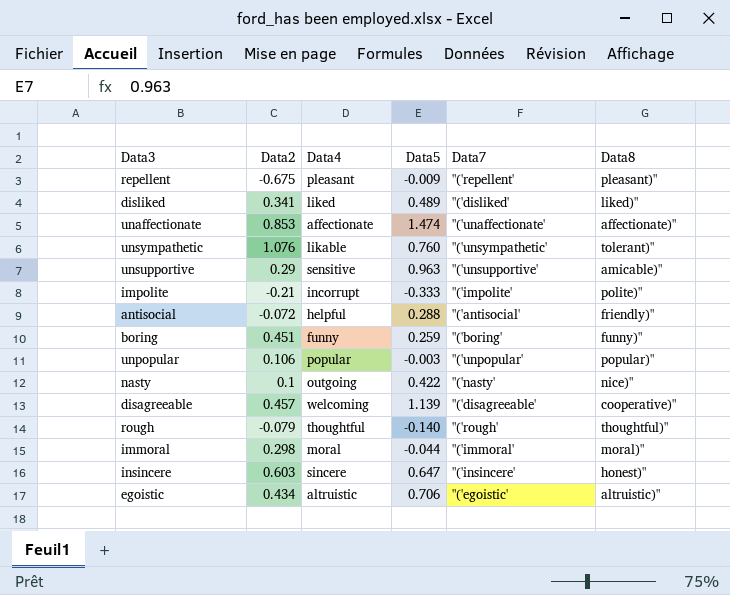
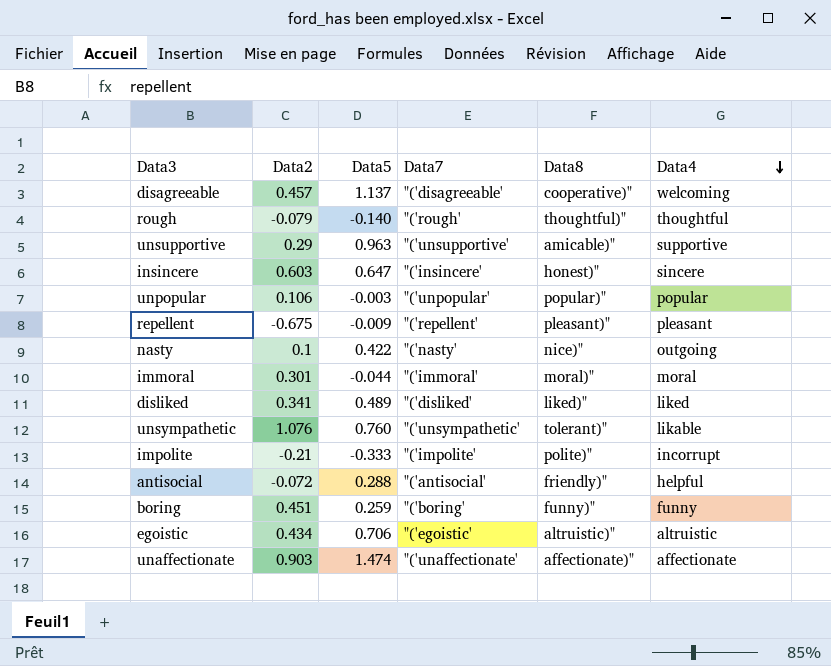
row order: none -> Data4 descending
column Data4 | position: 3 -> 6
disagreeable | Data5: 1.139 -> 1.137
unsupportive | Data4: sensitive -> supportive
immoral | Data2: 0.298 -> 0.301
unaffectionate | Data2: 0.853 -> 0.903

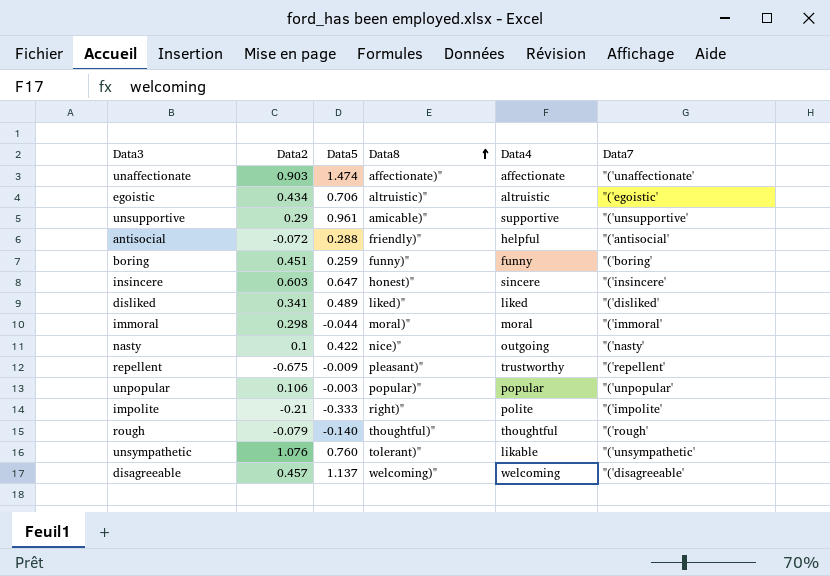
row order: Data4 descending -> Data8 ascending
column Data7 | position: 4 -> 6
unsupportive | Data5: 0.963 -> 0.961
immoral | Data2: 0.301 -> 0.298
repellent | Data4: pleasant -> trustworthy
impolite | Data8: polite)" -> right)"
impolite | Data4: incorrupt -> polite
disagreeable | Data8: cooperative)" -> welcoming)"

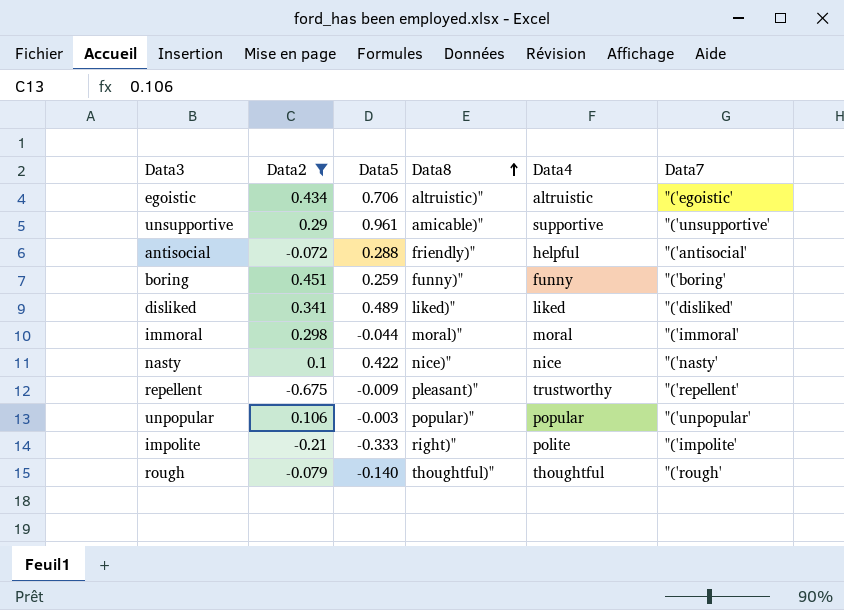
filter: none -> Data2 <= 0.451
nasty | Data4: outgoing -> nice

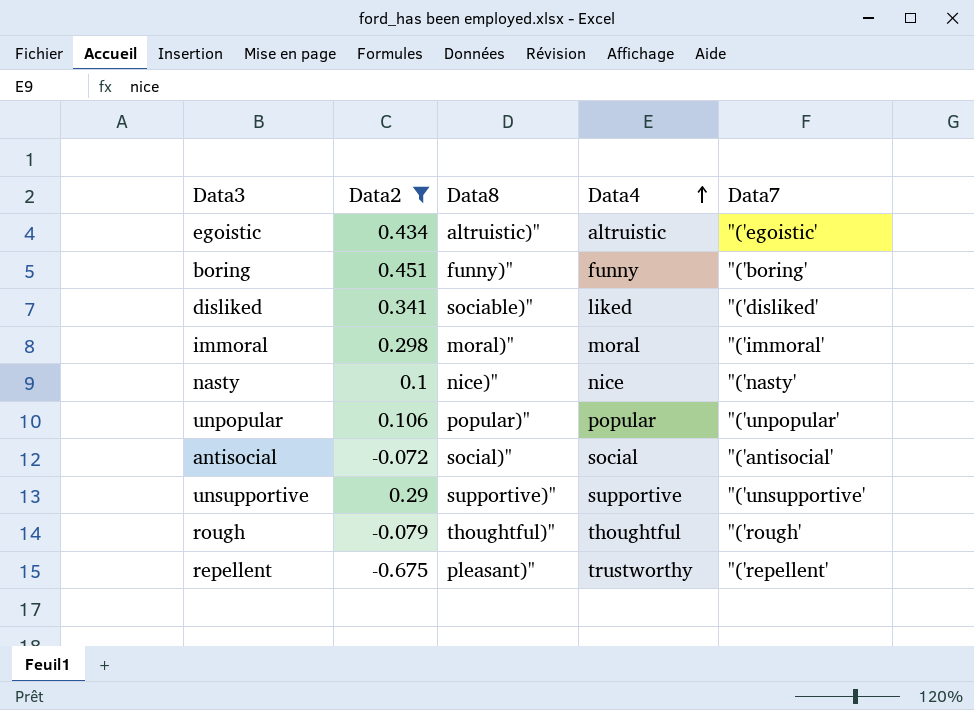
row order: Data8 ascending -> Data4 ascending
column Data5 | position: 3 -> none
row impolite: -0.21 | -0.333 | right)" | polite | "('impolite' -> none
disliked | Data8: liked)" -> sociable)"
antisocial | Data8: friendly)" -> social)"
antisocial | Data4: helpful -> social
unsupportive | Data8: amicable)" -> supportive)"

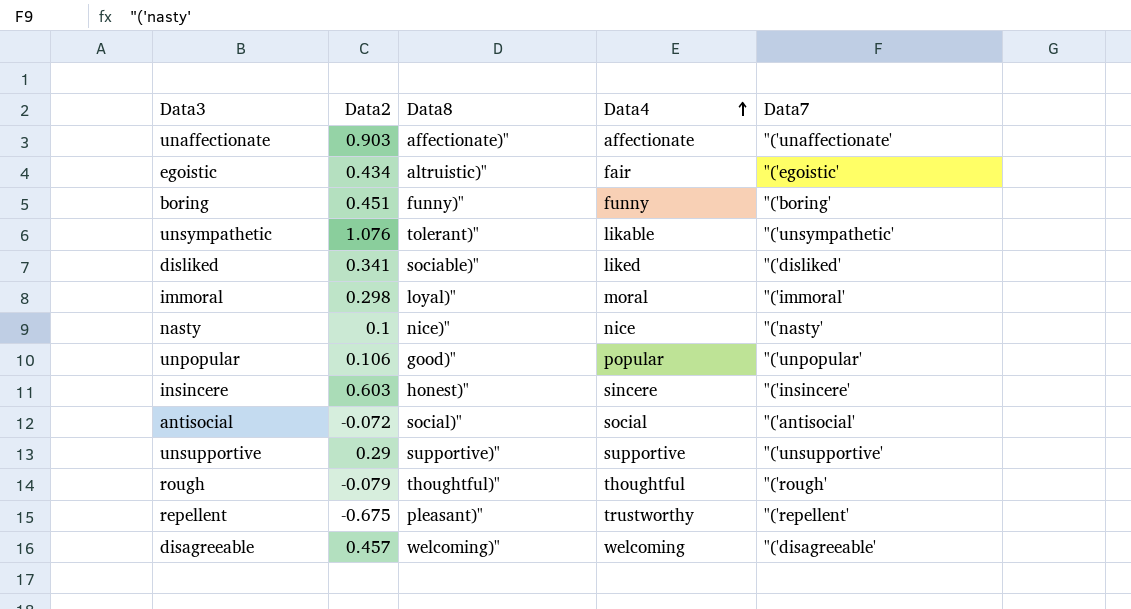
filter: Data2 <= 0.451 -> none
egoistic | Data4: altruistic -> fair
immoral | Data8: moral)" -> loyal)"
unpopular | Data8: popular)" -> good)"

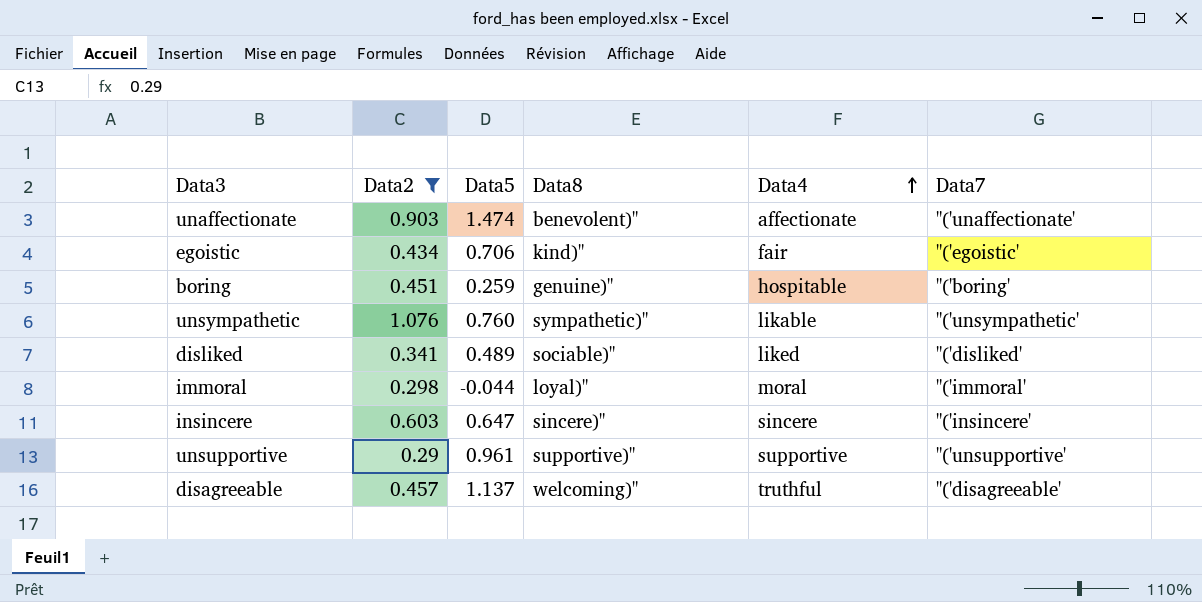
filter: none -> Data2 >= 0.29
column Data5 | position: none -> 3
unaffectionate | Data8: affectionate)" -> benevolent)"
egoistic | Data8: altruistic)" -> kind)"
boring | Data8: funny)" -> genuine)"
boring | Data4: funny -> hospitable
unsympathetic | Data8: tolerant)" -> sympathetic)"
insincere | Data8: honest)" -> sincere)"
disagreeable | Data4: welcoming -> truthful

